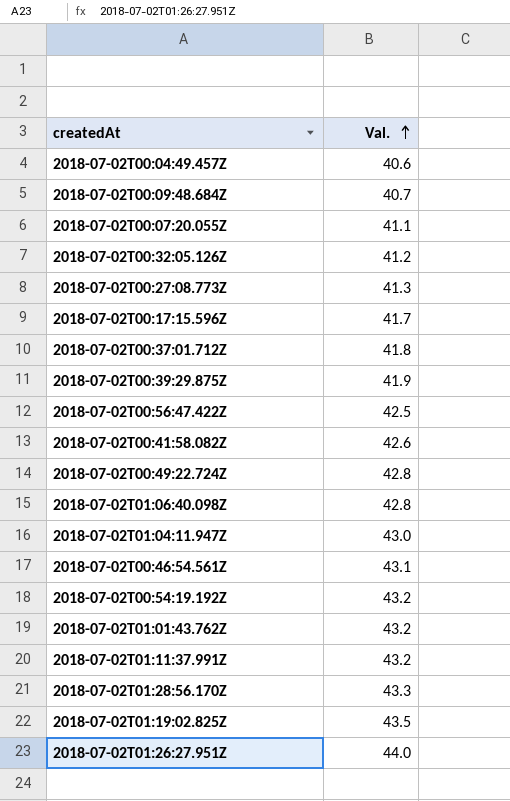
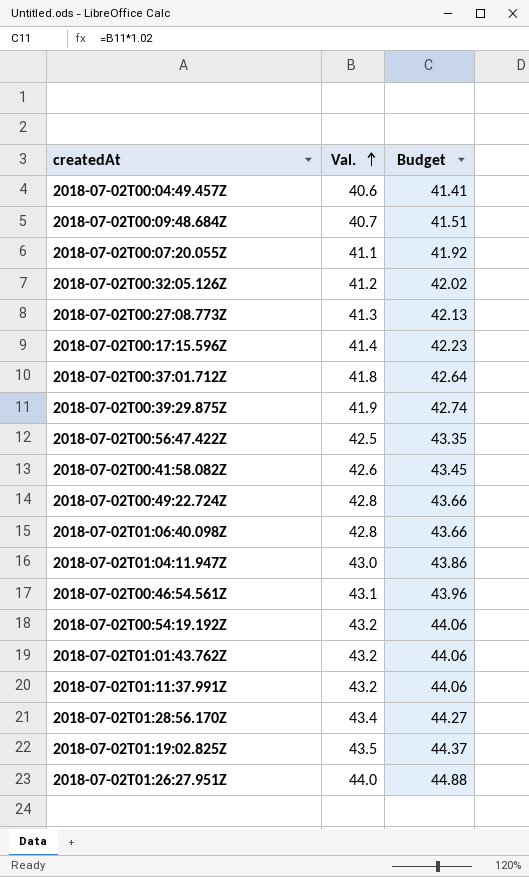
column Budget | formula: none -> [Val.] * 1.02
2018-07-02T00:17:15.596Z | Val.: 41.7 -> 41.4
2018-07-02T01:28:56.170Z | Val.: 43.3 -> 43.4

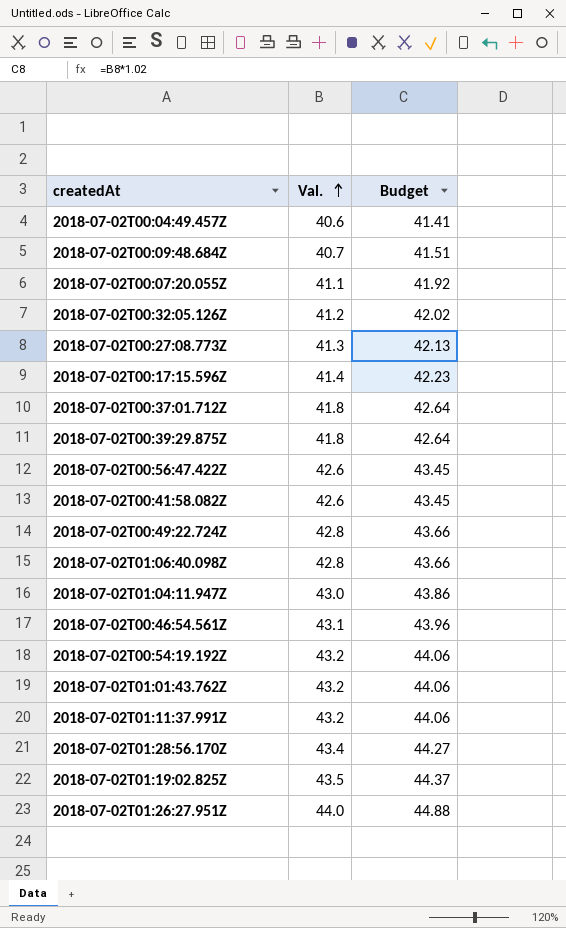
2018-07-02T00:39:29.875Z | Val.: 41.9 -> 41.8
2018-07-02T00:39:29.875Z | Budget: 42.74 -> 42.64
2018-07-02T00:56:47.422Z | Val.: 42.5 -> 42.6
2018-07-02T00:56:47.422Z | Budget: 43.35 -> 43.45

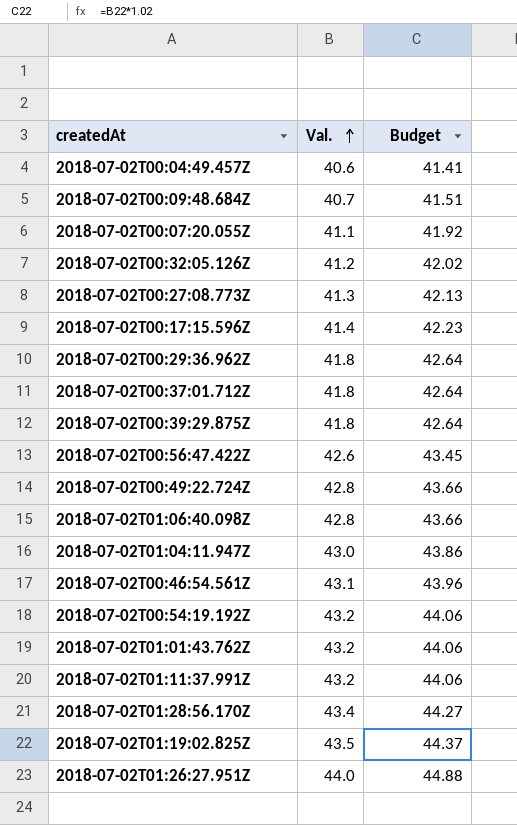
row 2018-07-02T00:41:58.082Z: 42.6 | 43.45 -> none
row 2018-07-02T00:29:36.962Z: none -> 41.8 | 42.64

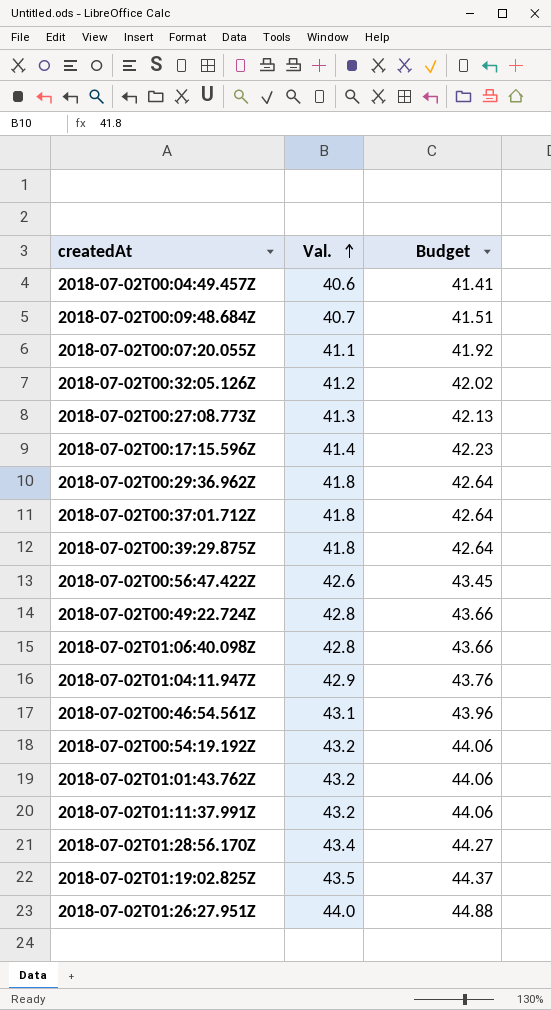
2018-07-02T01:04:11.947Z | Val.: 43.0 -> 42.9
2018-07-02T01:04:11.947Z | Budget: 43.86 -> 43.76

